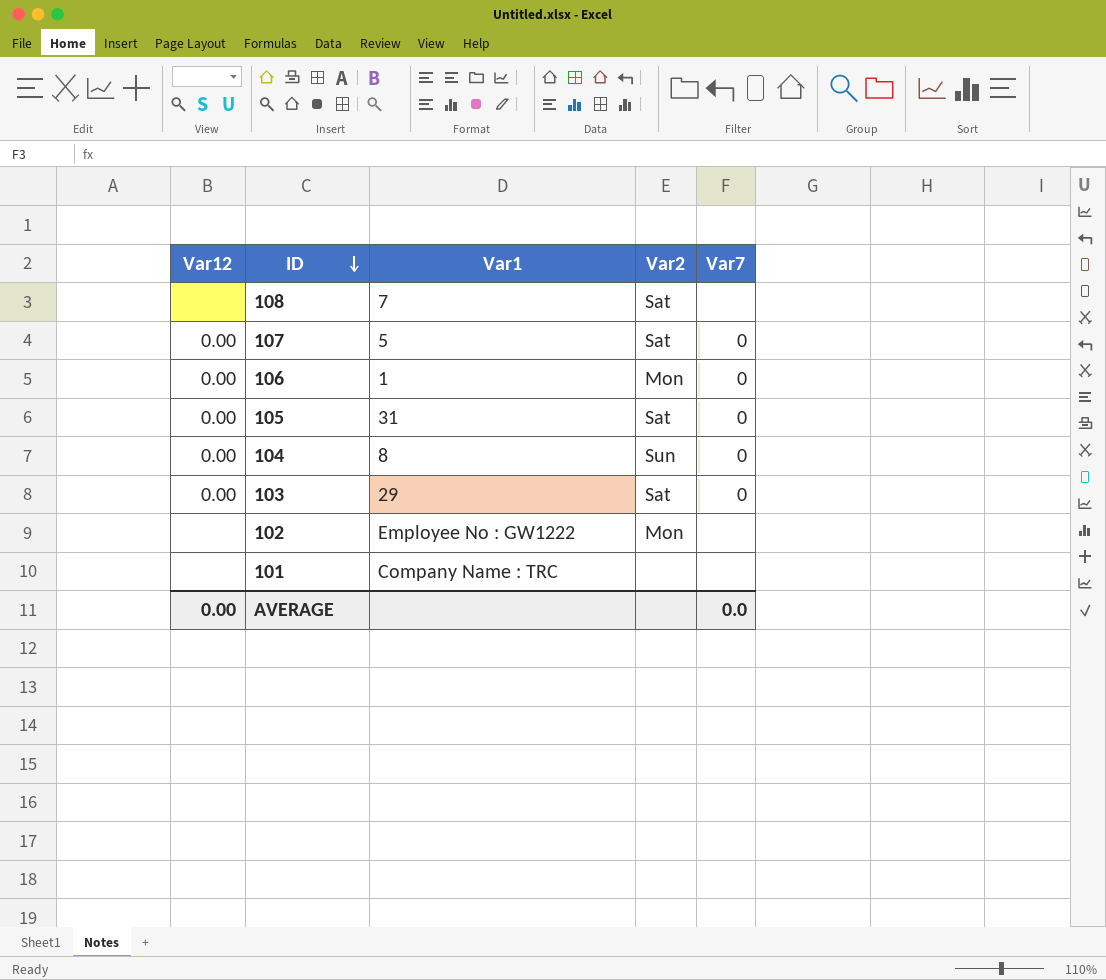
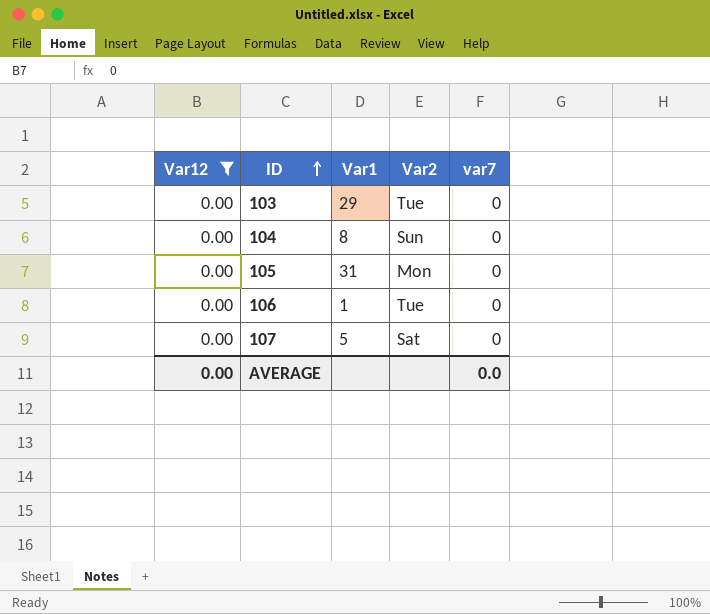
filter: none -> Var12 = 0.00
row order: ID descending -> ID ascending
column name: Var7 -> var7
103 | Var2: Sat -> Tue
105 | Var2: Sat -> Mon
106 | Var2: Mon -> Tue

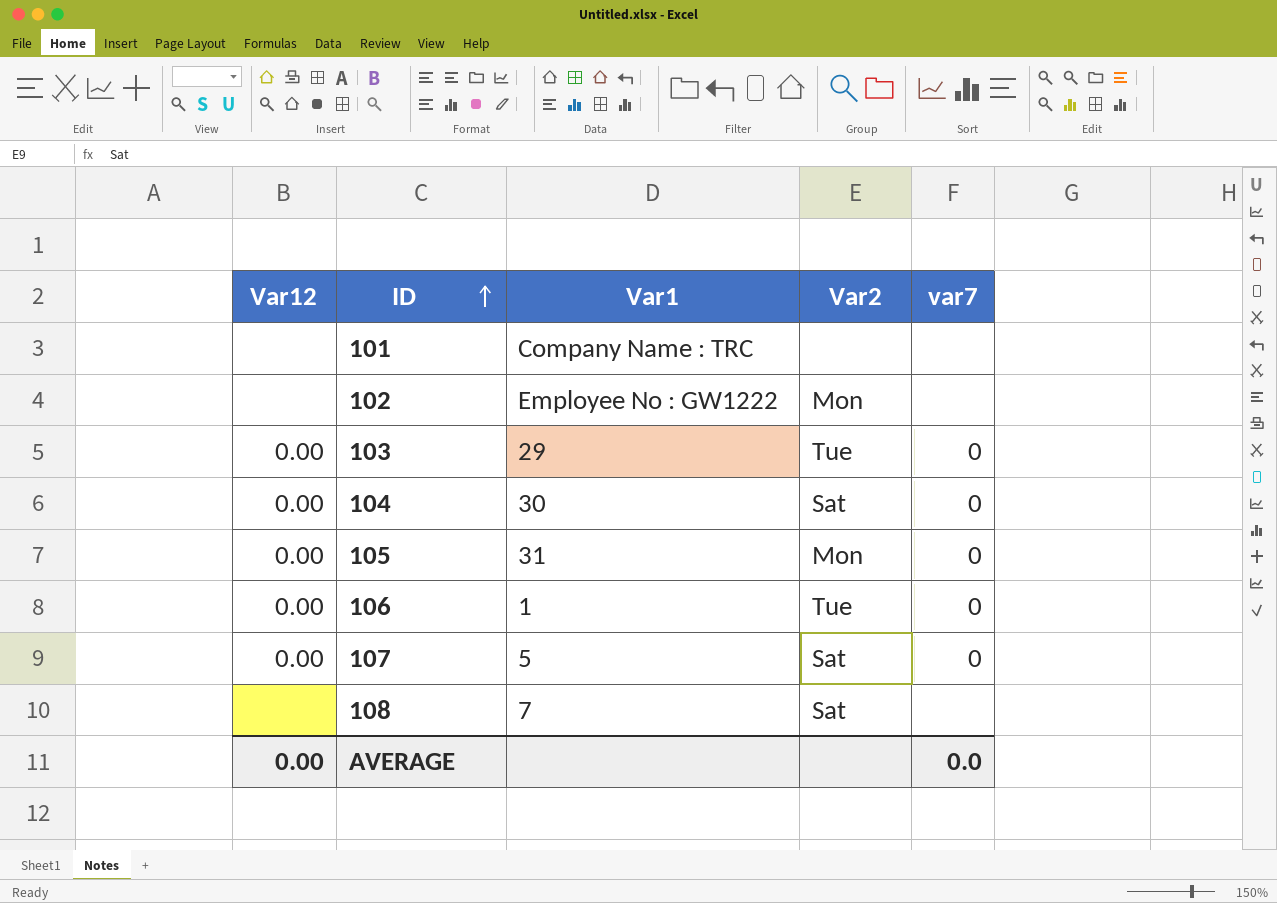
filter: Var12 = 0.00 -> none
104 | Var1: 8 -> 30
104 | Var2: Sun -> Sat

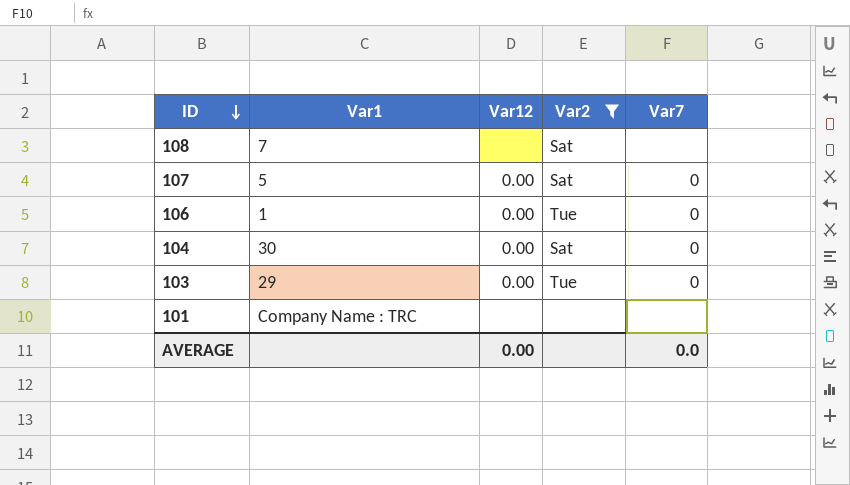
filter: none -> Var2 != Mon
row order: ID ascending -> ID descending
column Var12 | position: 1 -> 3
column name: var7 -> Var7

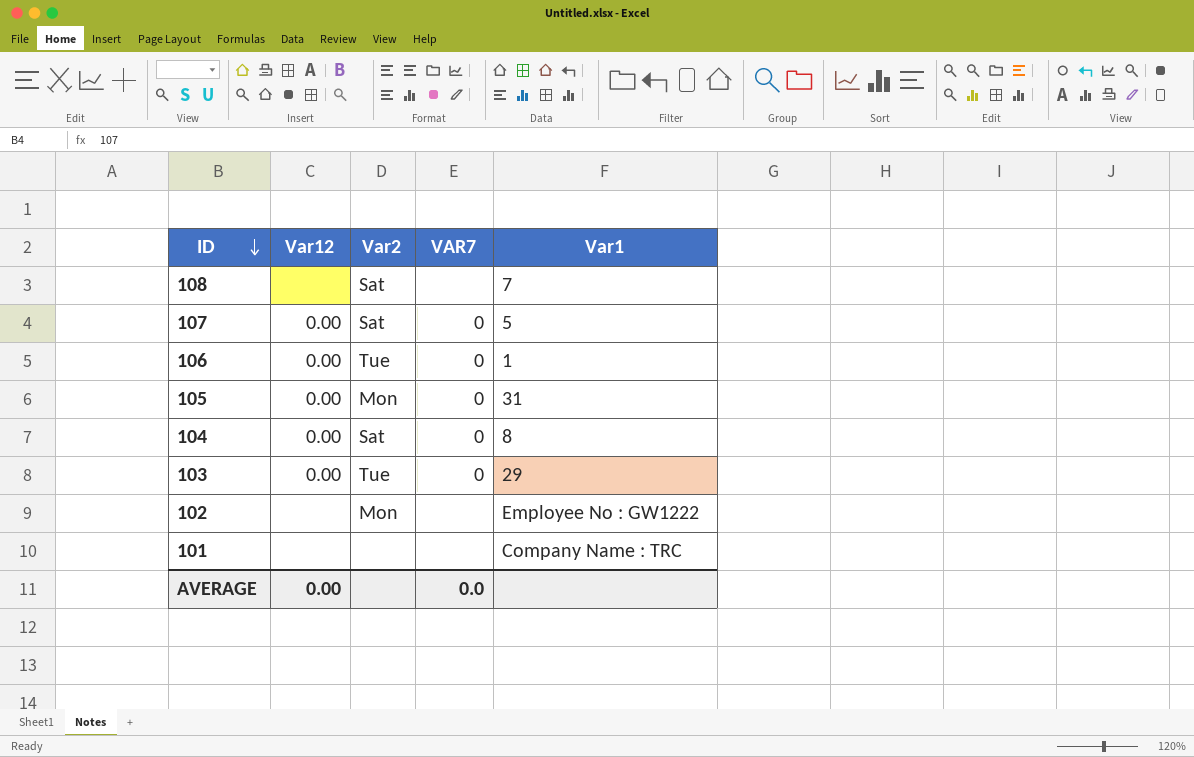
filter: Var2 != Mon -> none
column name: Var7 -> VAR7
column Var1 | position: 2 -> 5
104 | Var1: 30 -> 8

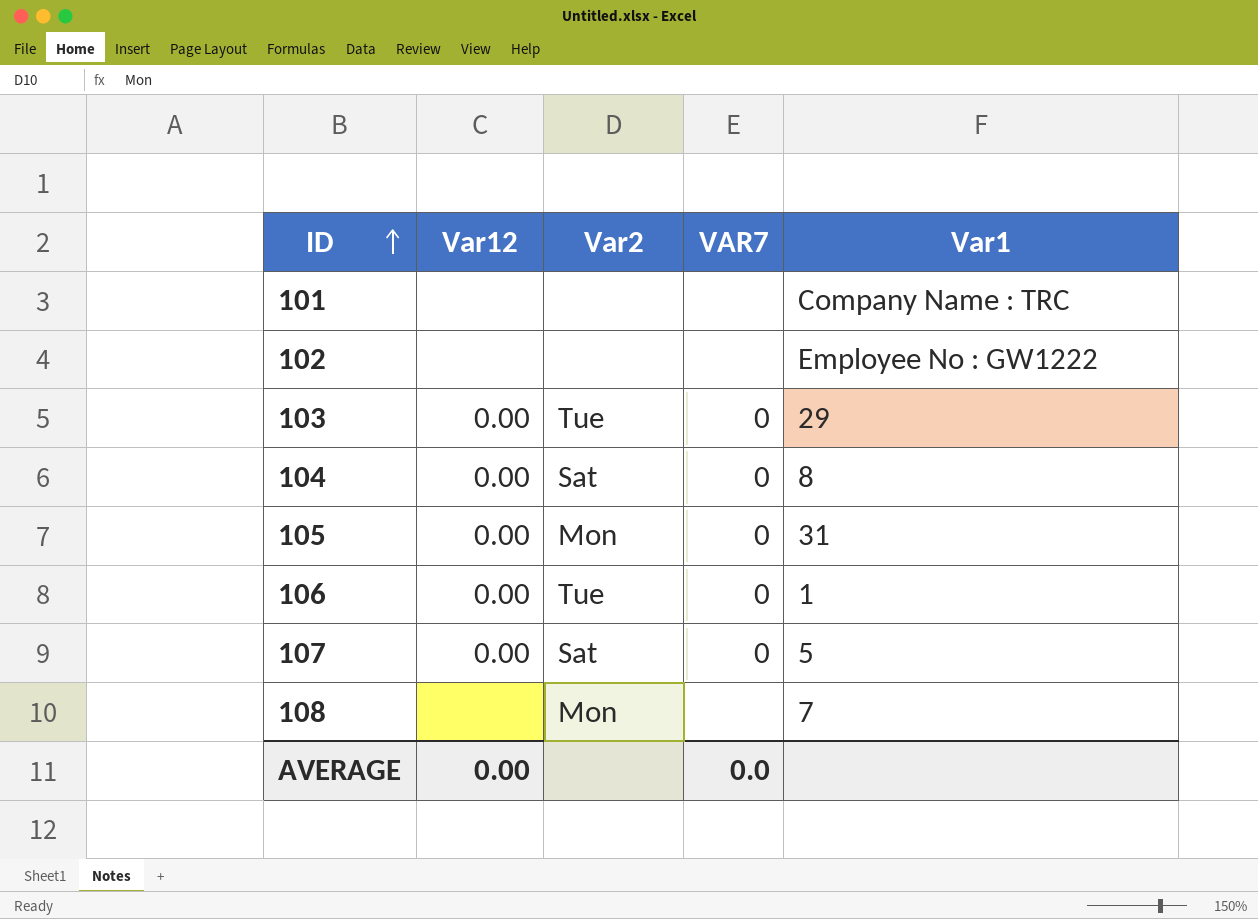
row order: ID descending -> ID ascending
102 | Var2: Mon -> none
108 | Var2: Sat -> Mon

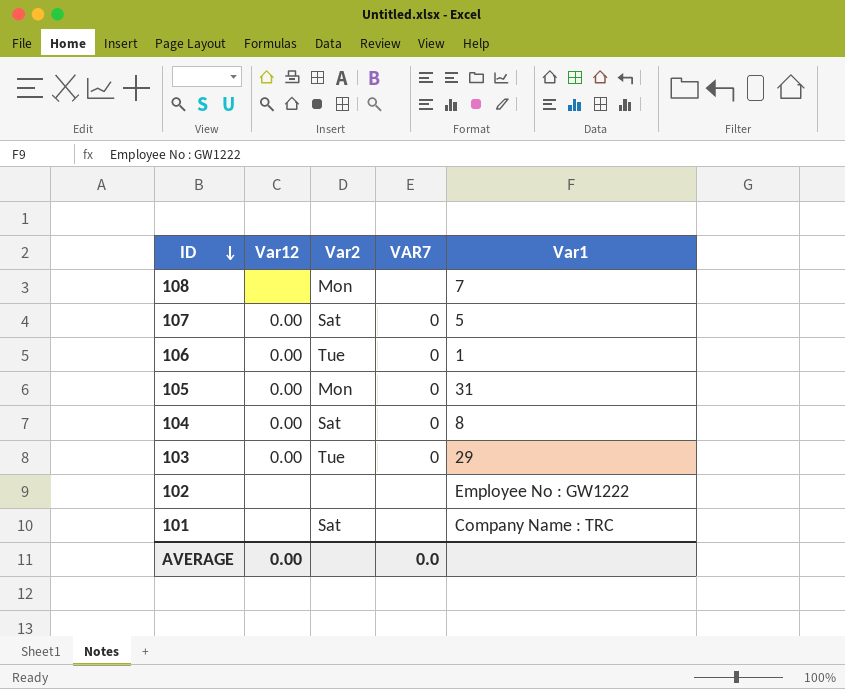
row order: ID ascending -> ID descending
101 | Var2: none -> Sat

